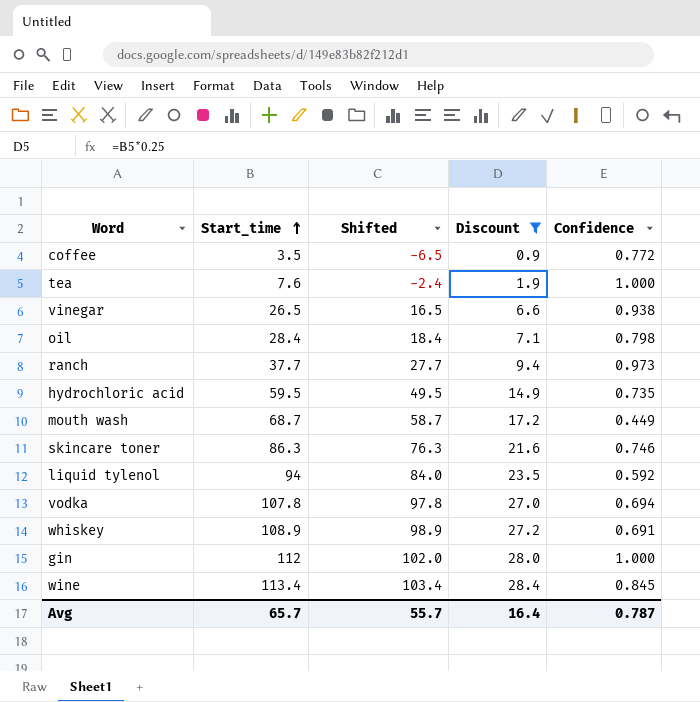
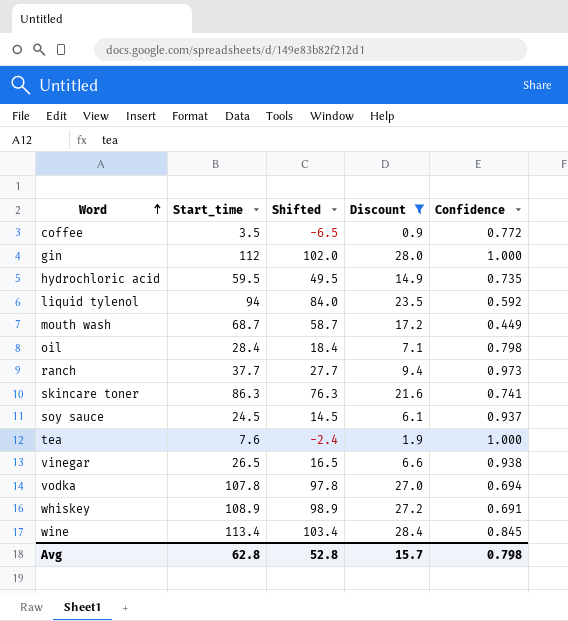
row order: Start_time ascending -> Word ascending
skincare toner | Confidence: 0.746 -> 0.741
row soy sauce: none -> 24.5 | 14.5 | 6.1 | 0.937
Avg | Start_time: 65.7 -> 62.8
Avg | Shifted: 55.7 -> 52.8
Avg | Discount: 16.4 -> 15.7
Avg | Confidence: 0.787 -> 0.798

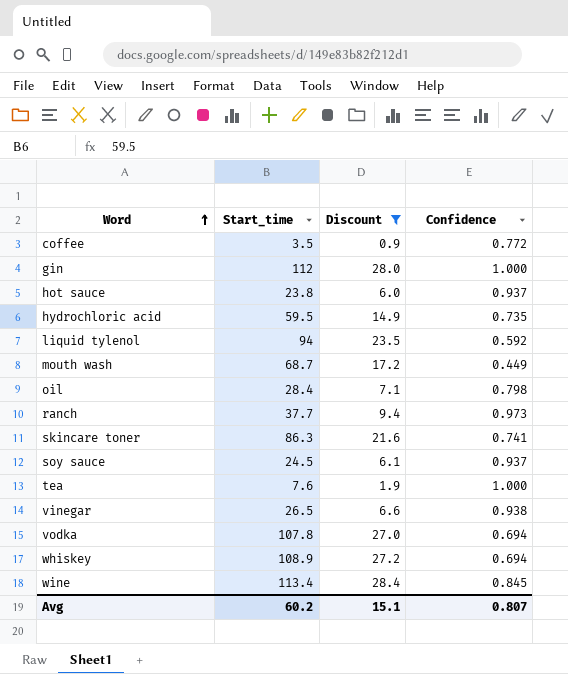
column Shifted | formula: [Start_time] - 10 -> none
row hot sauce: none -> 23.8 | 6.0 | 0.937
whiskey | Confidence: 0.691 -> 0.694
Avg | Start_time: 62.8 -> 60.2
Avg | Discount: 15.7 -> 15.1
Avg | Confidence: 0.798 -> 0.807

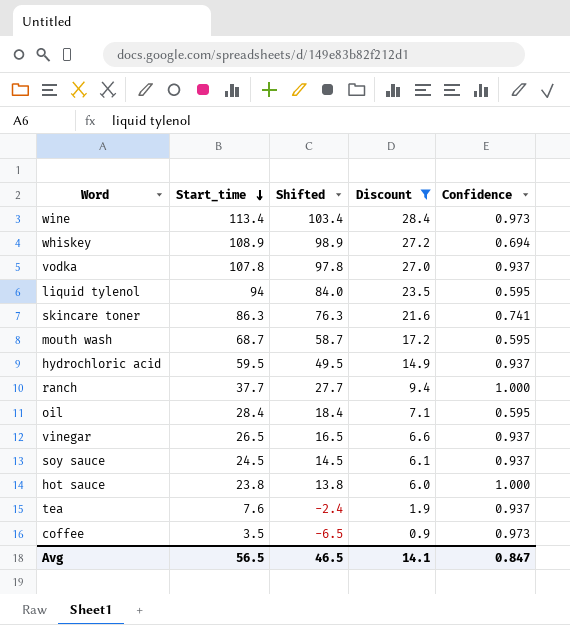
row order: Word ascending -> Start_time descending
column Shifted | formula: none -> [Start_time] - 10
row gin: 112 | 28.0 | 1.000 -> none
wine | Confidence: 0.845 -> 0.973
vodka | Confidence: 0.694 -> 0.937
liquid tylenol | Confidence: 0.592 -> 0.595
mouth wash | Confidence: 0.449 -> 0.595
hydrochloric acid | Confidence: 0.735 -> 0.937
ranch | Confidence: 0.973 -> 1.000
oil | Confidence: 0.798 -> 0.595
vinegar | Confidence: 0.938 -> 0.937
hot sauce | Confidence: 0.937 -> 1.000
tea | Confidence: 1.000 -> 0.937
coffee | Confidence: 0.772 -> 0.973
Avg | Start_time: 60.2 -> 56.5
Avg | Discount: 15.1 -> 14.1
Avg | Confidence: 0.807 -> 0.847

